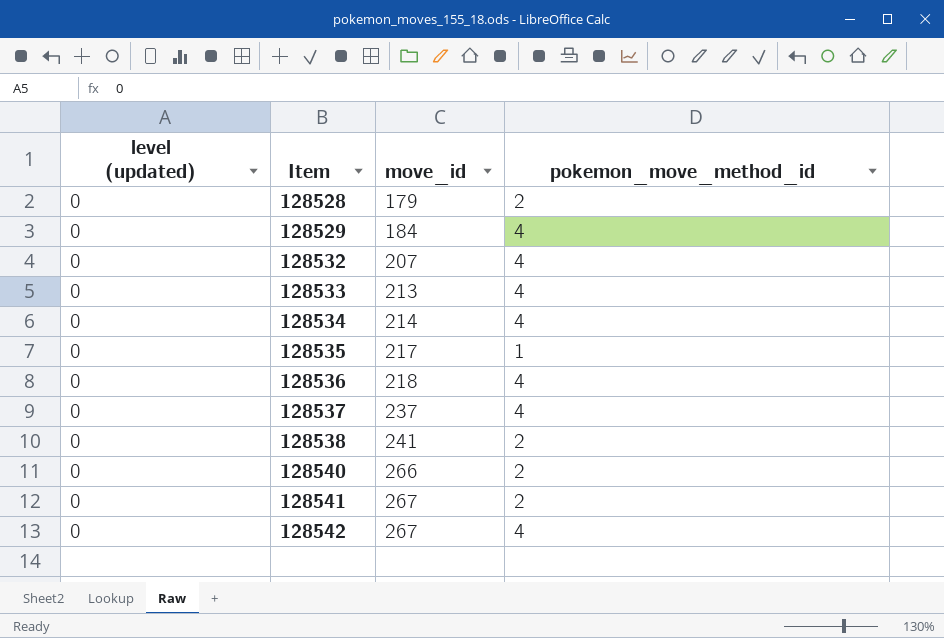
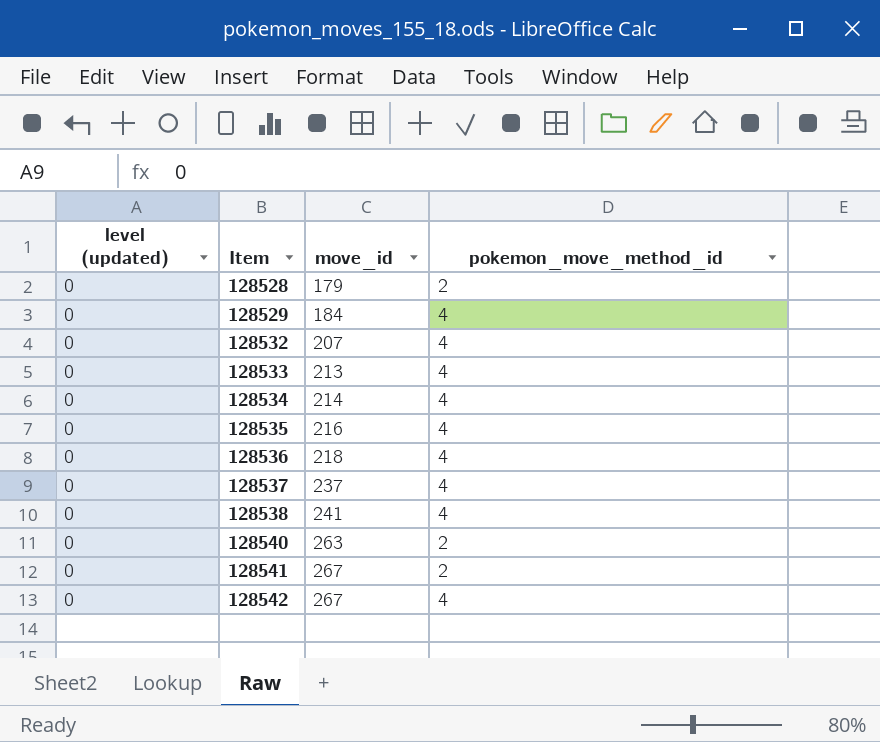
128535 | move_id: 217 -> 216
128535 | pokemon_move_method_id: 1 -> 4
128538 | pokemon_move_method_id: 2 -> 4
128540 | move_id: 266 -> 263

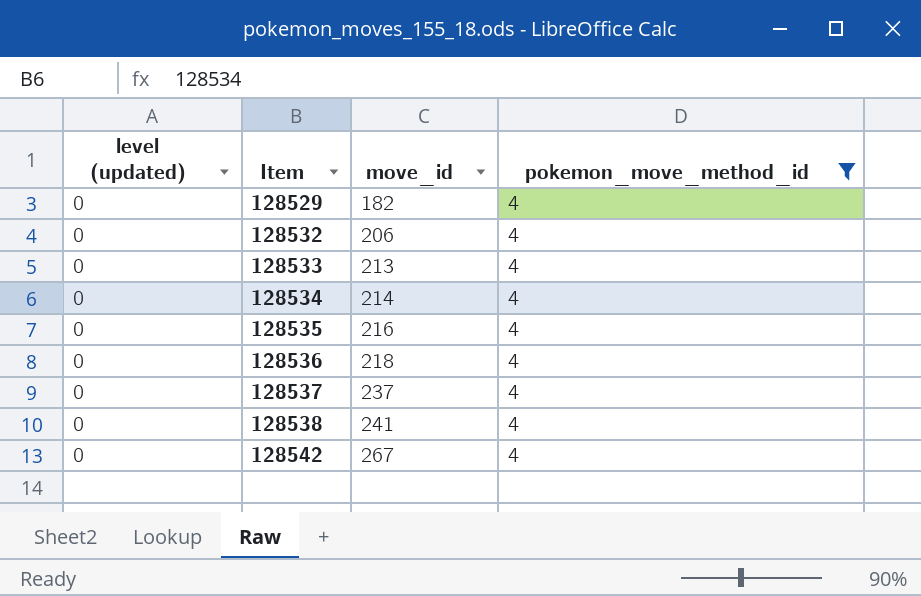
filter: none -> pokemon_move_method_id = 4
128529 | move_id: 184 -> 182
128532 | move_id: 207 -> 206

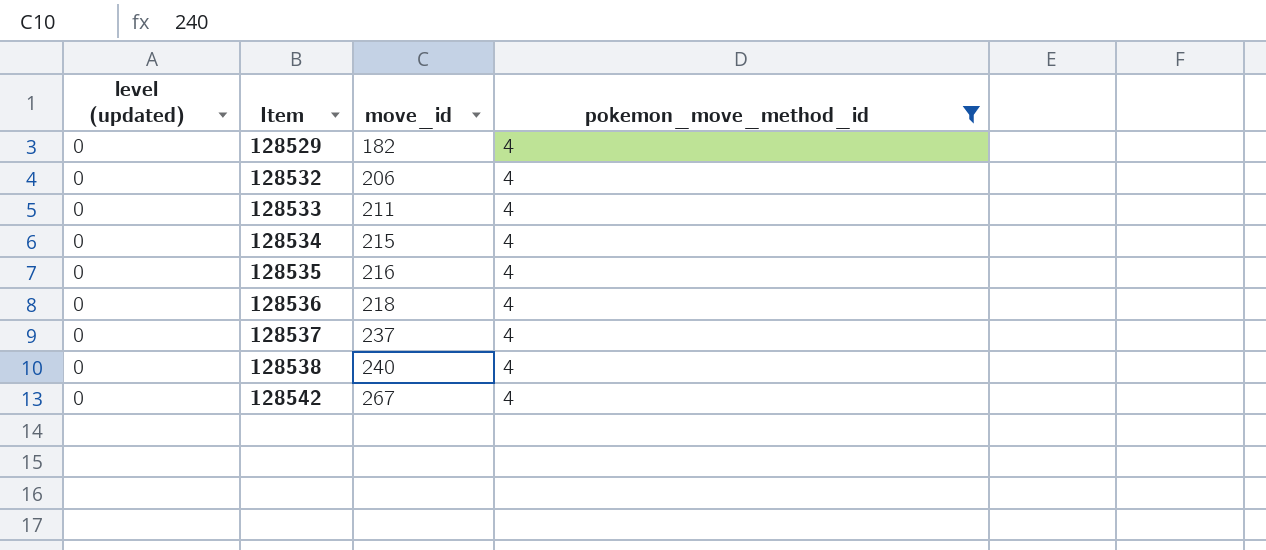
128533 | move_id: 213 -> 211
128534 | move_id: 214 -> 215
128538 | move_id: 241 -> 240

